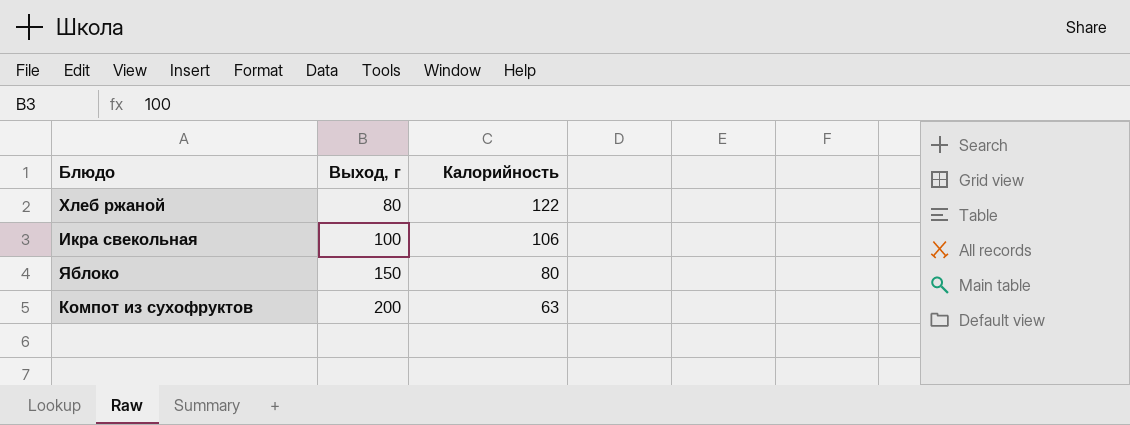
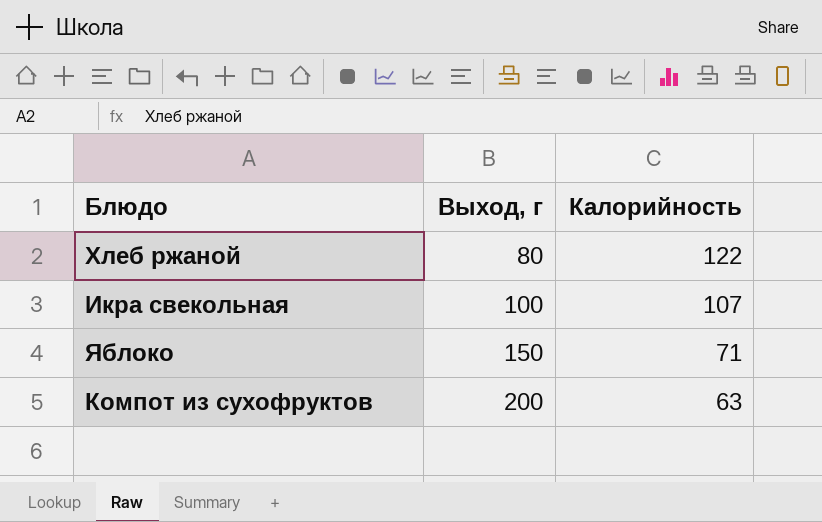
Икра свекольная | Калорийность: 106 -> 107
Яблоко | Калорийность: 80 -> 71

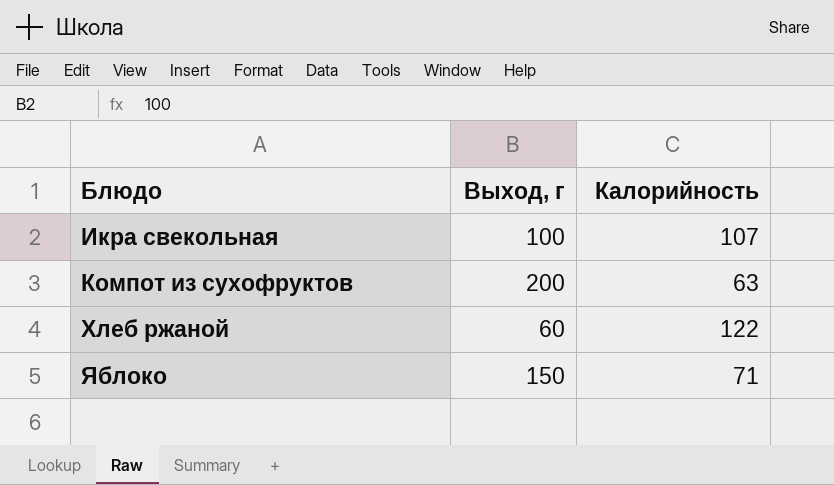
row order: Выход, г ascending -> Блюдо ascending
Хлеб ржаной | Выход, г: 80 -> 60

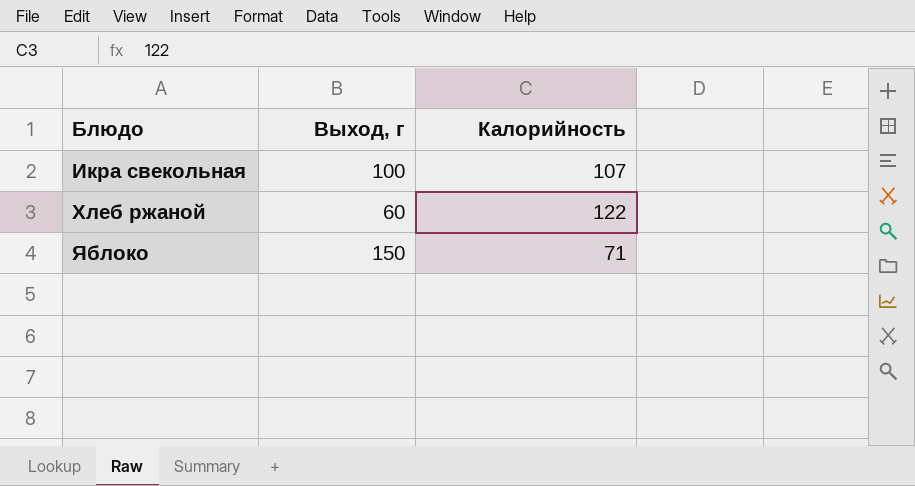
row Компот из сухофруктов: 200 | 63 -> none

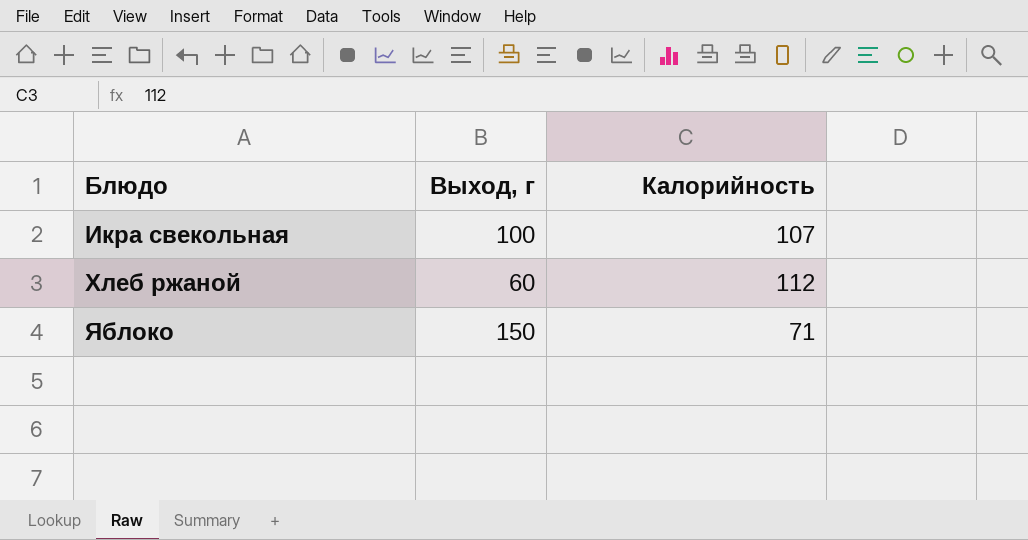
Хлеб ржаной | Калорийность: 122 -> 112

